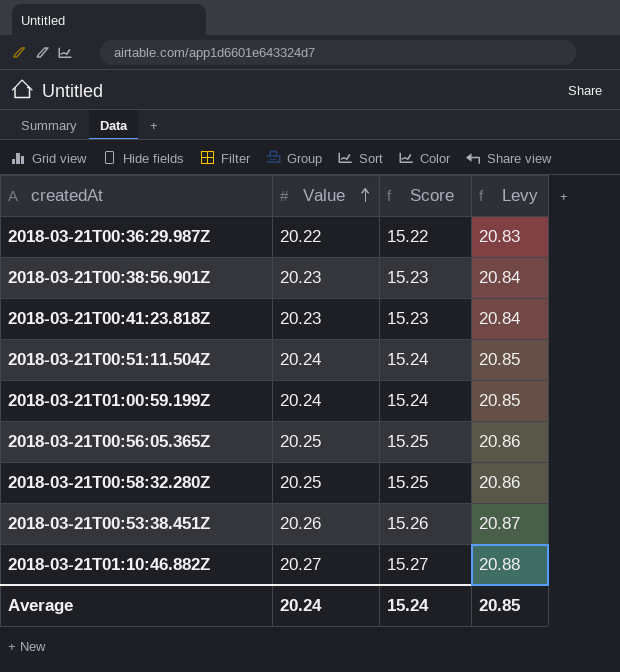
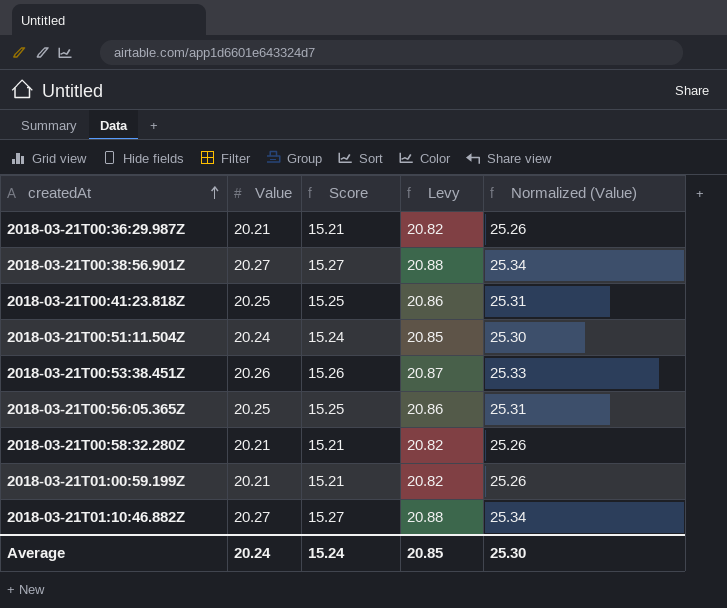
row order: Value ascending -> createdAt ascending
column Normalized (Value) | formula: none -> [Value] * 1.25
2018-03-21T00:36:29.987Z | Value: 20.22 -> 20.21
2018-03-21T00:36:29.987Z | Score: 15.22 -> 15.21
2018-03-21T00:36:29.987Z | Levy: 20.83 -> 20.82
2018-03-21T00:38:56.901Z | Value: 20.23 -> 20.27
2018-03-21T00:38:56.901Z | Score: 15.23 -> 15.27
2018-03-21T00:38:56.901Z | Levy: 20.84 -> 20.88
2018-03-21T00:41:23.818Z | Value: 20.23 -> 20.25
2018-03-21T00:41:23.818Z | Score: 15.23 -> 15.25
2018-03-21T00:41:23.818Z | Levy: 20.84 -> 20.86
2018-03-21T00:58:32.280Z | Value: 20.25 -> 20.21
2018-03-21T00:58:32.280Z | Score: 15.25 -> 15.21
2018-03-21T00:58:32.280Z | Levy: 20.86 -> 20.82
2018-03-21T01:00:59.199Z | Value: 20.24 -> 20.21
2018-03-21T01:00:59.199Z | Score: 15.24 -> 15.21
2018-03-21T01:00:59.199Z | Levy: 20.85 -> 20.82

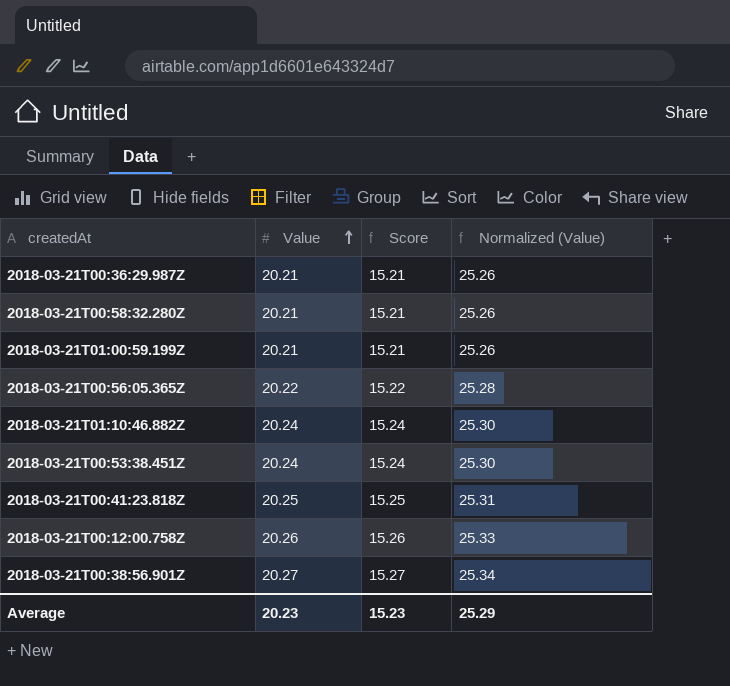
row order: createdAt ascending -> Value ascending
column Levy | formula: [Value] * 1.03 -> none
row 2018-03-21T00:51:11.504Z: 20.24 | 15.24 | 20.85 | 25.30 -> none
2018-03-21T00:56:05.365Z | Value: 20.25 -> 20.22
2018-03-21T00:56:05.365Z | Score: 15.25 -> 15.22
2018-03-21T00:56:05.365Z | Normalized (Value): 25.31 -> 25.28
2018-03-21T01:10:46.882Z | Value: 20.27 -> 20.24
2018-03-21T01:10:46.882Z | Score: 15.27 -> 15.24
2018-03-21T01:10:46.882Z | Normalized (Value): 25.34 -> 25.30
2018-03-21T00:53:38.451Z | Value: 20.26 -> 20.24
2018-03-21T00:53:38.451Z | Score: 15.26 -> 15.24
2018-03-21T00:53:38.451Z | Normalized (Value): 25.33 -> 25.30
row 2018-03-21T00:12:00.758Z: none -> 20.26 | 15.26 | 25.33
Average | Value: 20.24 -> 20.23
Average | Score: 15.24 -> 15.23
Average | Normalized (Value): 25.30 -> 25.29

